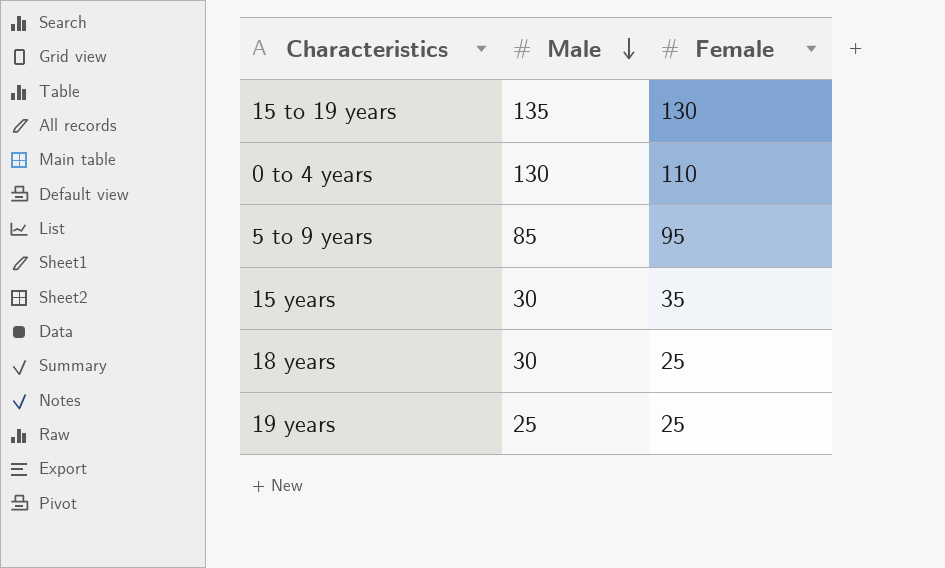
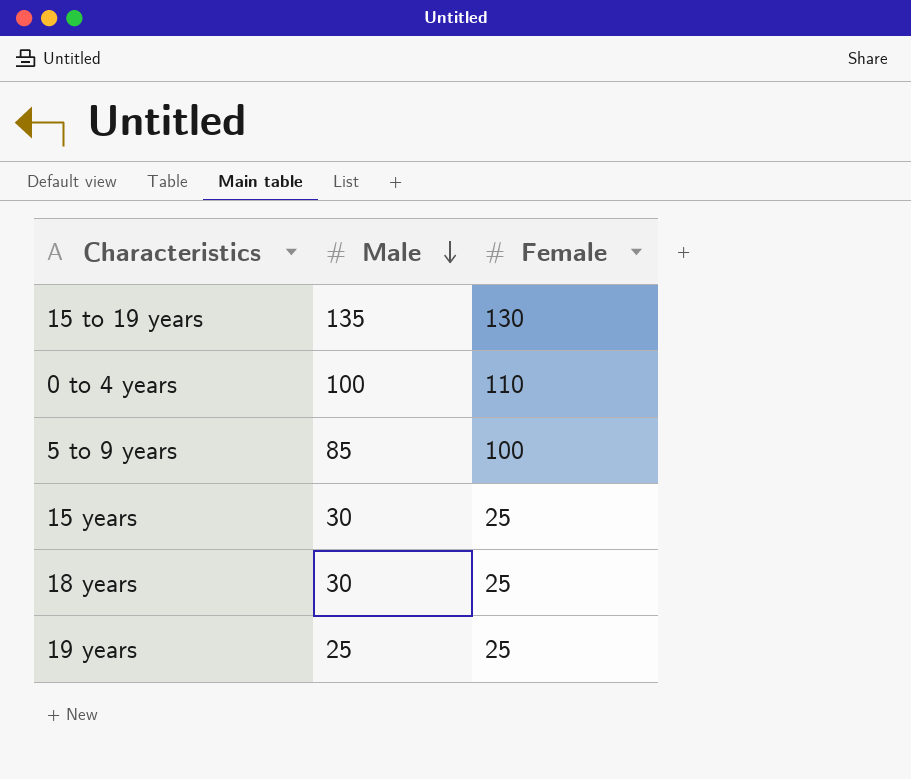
0 to 4 years | Male: 130 -> 100
5 to 9 years | Female: 95 -> 100
15 years | Female: 35 -> 25

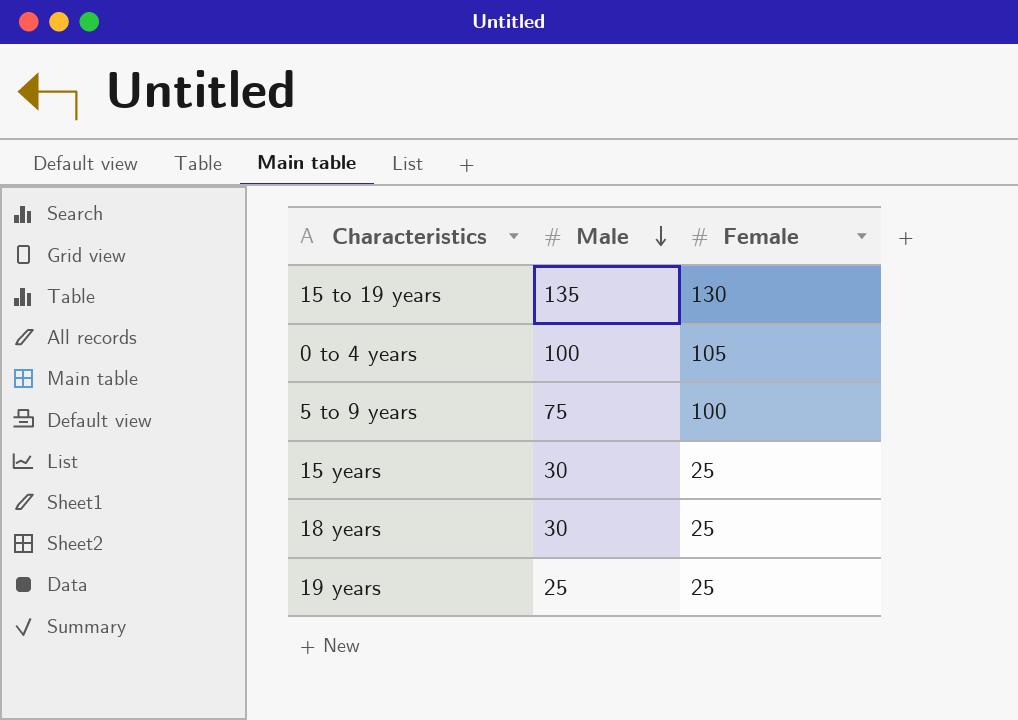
0 to 4 years | Female: 110 -> 105
5 to 9 years | Male: 85 -> 75

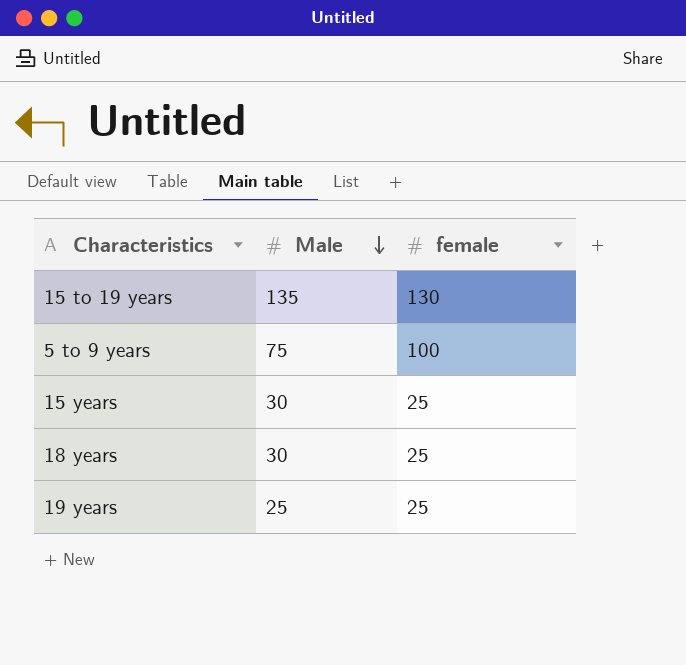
column name: Female -> female
row 0 to 4 years: 100 | 105 -> none

